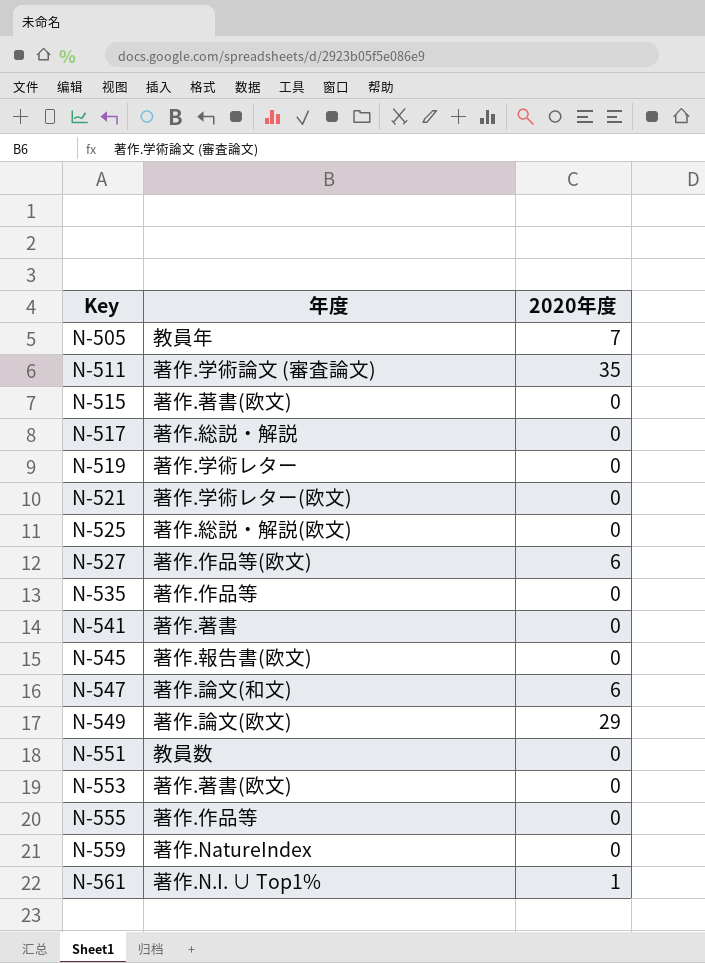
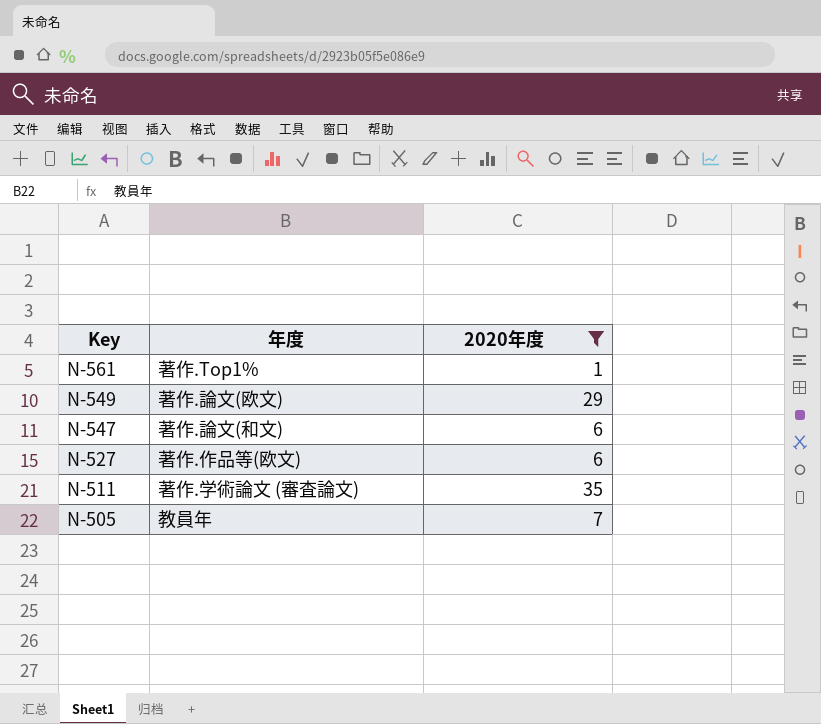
filter: none -> 2020年度 != 0
row order: Key ascending -> Key descending
N-561 | 年度: 著作.N.I. ∪ Top1% -> 著作.Top1%

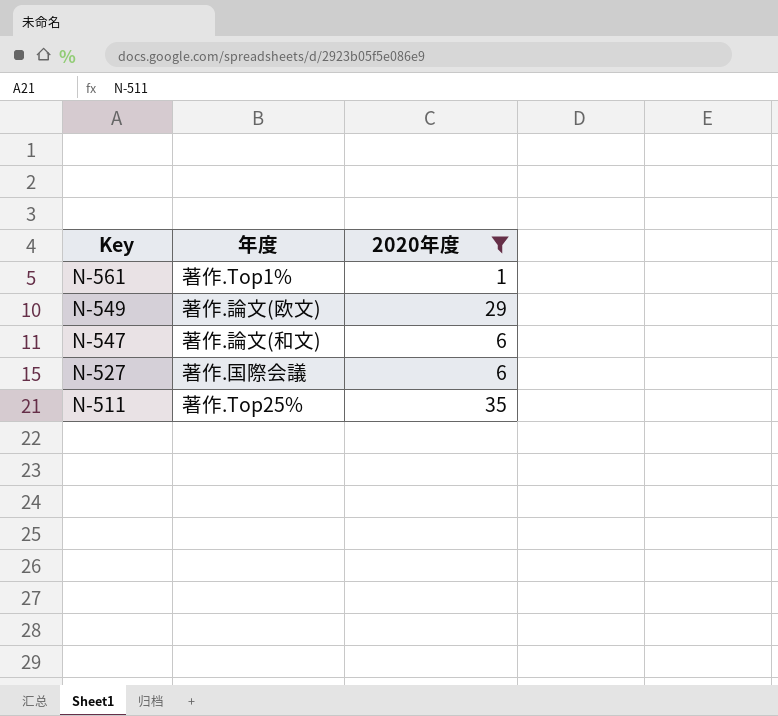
row N-505: 教員年 | 7 -> none
N-527 | 年度: 著作.作品等(欧文) -> 著作.国際会議
N-511 | 年度: 著作.学術論文 (審査論文) -> 著作.Top25%

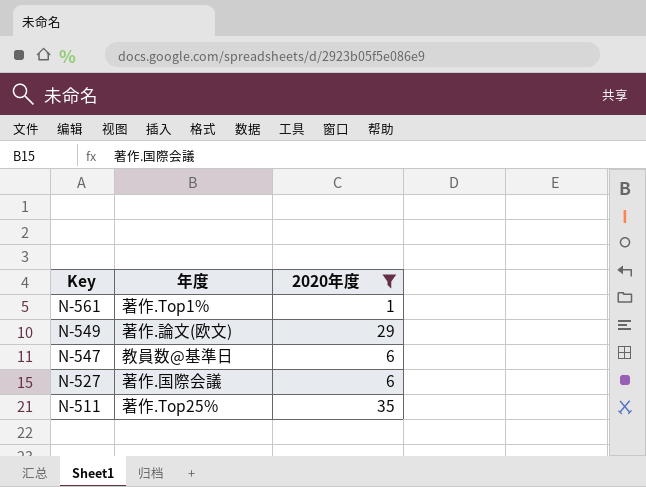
N-547 | 年度: 著作.論文(和文) -> 教員数@基準日

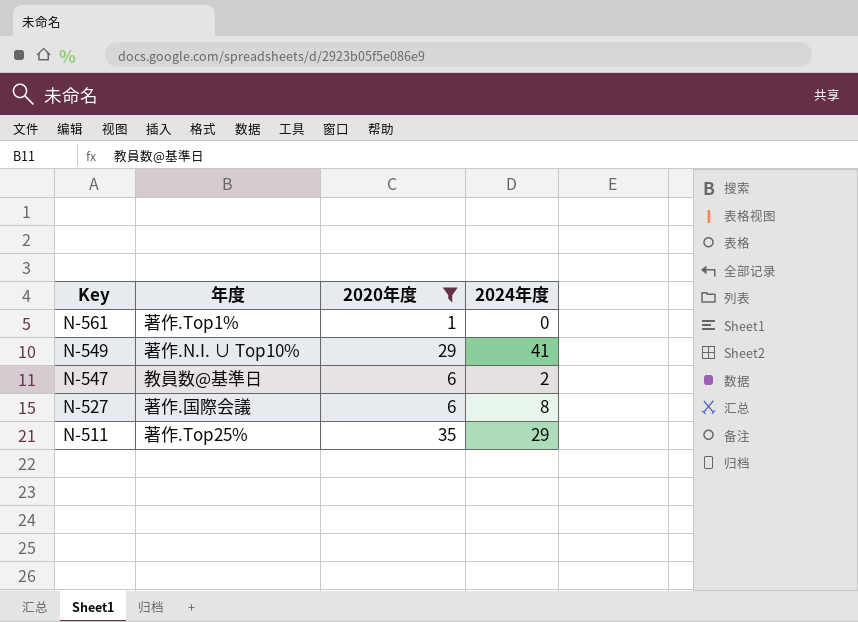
column 2024年度 | position: none -> 4
N-549 | 年度: 著作.論文(欧文) -> 著作.N.I. ∪ Top10%

